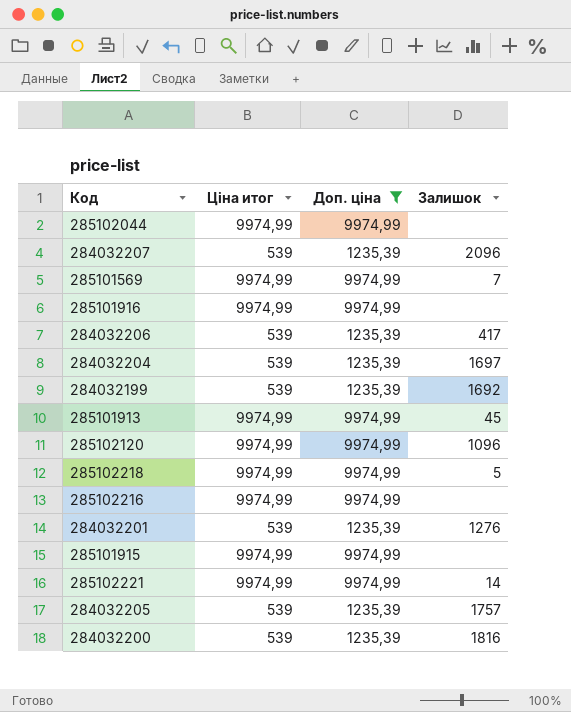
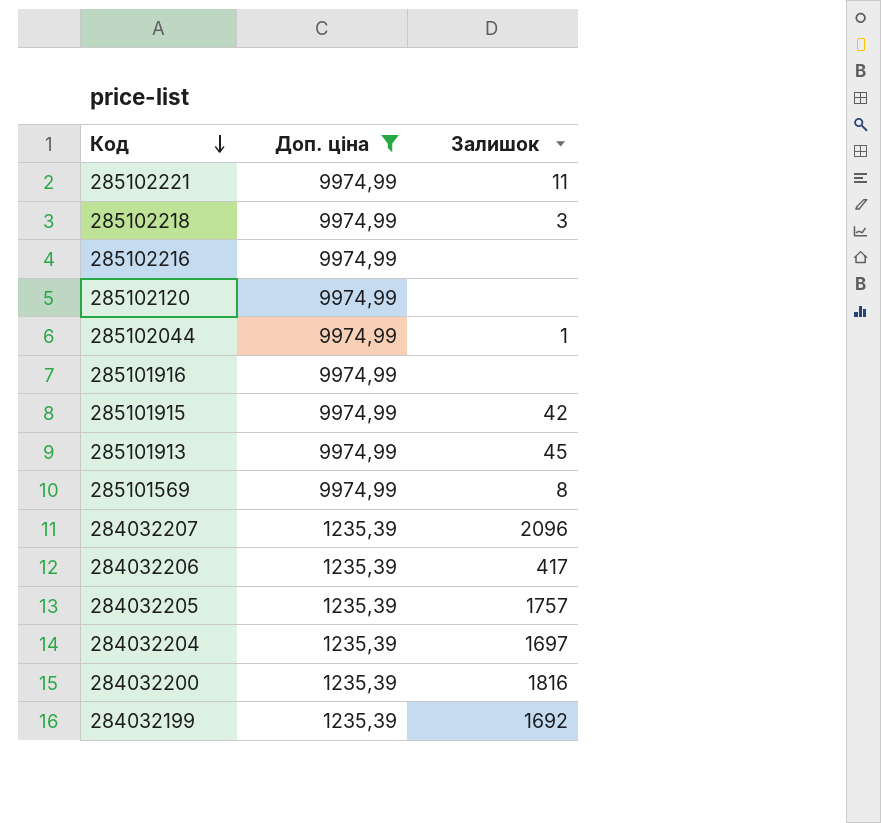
row order: none -> Код descending
column Ціна итог | position: 2 -> none
row 284032201: 539 | 1235,39 | 1276 -> none
285102221 | Залишок: 14 -> 11
285102218 | Залишок: 5 -> 3
285102120 | Залишок: 1096 -> none
285102044 | Залишок: none -> 1
285101915 | Залишок: none -> 42
285101569 | Залишок: 7 -> 8

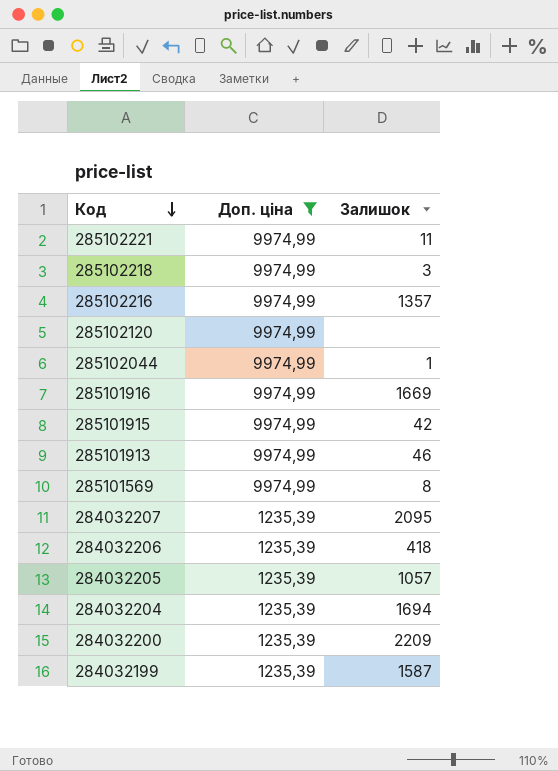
285102216 | Залишок: none -> 1357
285101916 | Залишок: none -> 1669
285101913 | Залишок: 45 -> 46
284032207 | Залишок: 2096 -> 2095
284032206 | Залишок: 417 -> 418
284032205 | Залишок: 1757 -> 1057
284032204 | Залишок: 1697 -> 1694
284032200 | Залишок: 1816 -> 2209
284032199 | Залишок: 1692 -> 1587

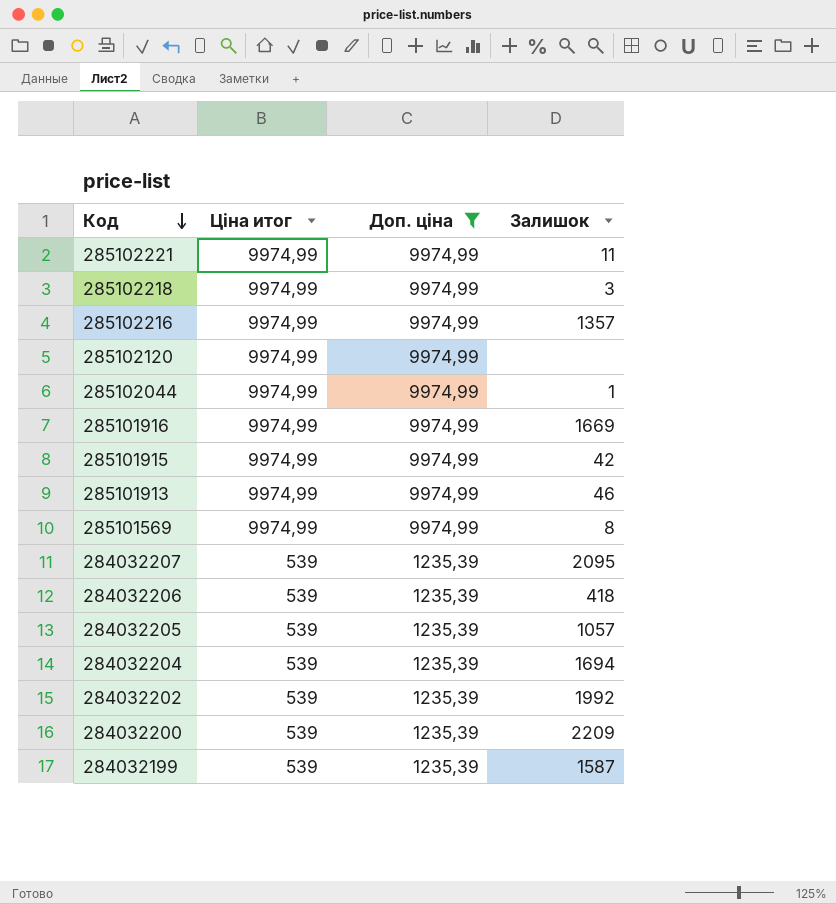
column Ціна итог | position: none -> 2
row 284032202: none -> 539 | 1235,39 | 1992

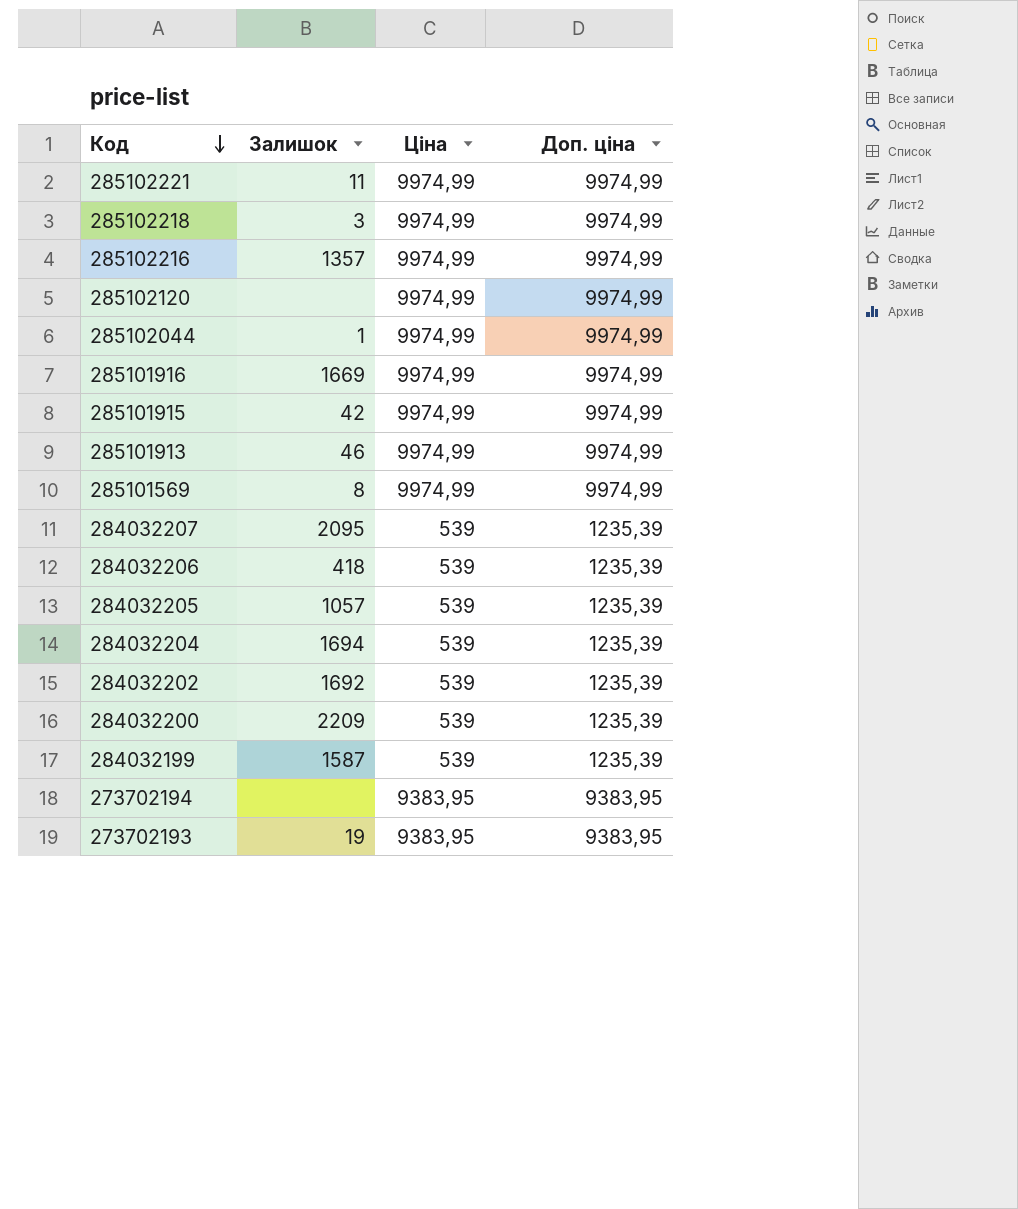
filter: Доп. ціна != 9383,95 -> none
column Залишок | position: 4 -> 2
column name: Ціна итог -> Ціна
284032202 | Залишок: 1992 -> 1692

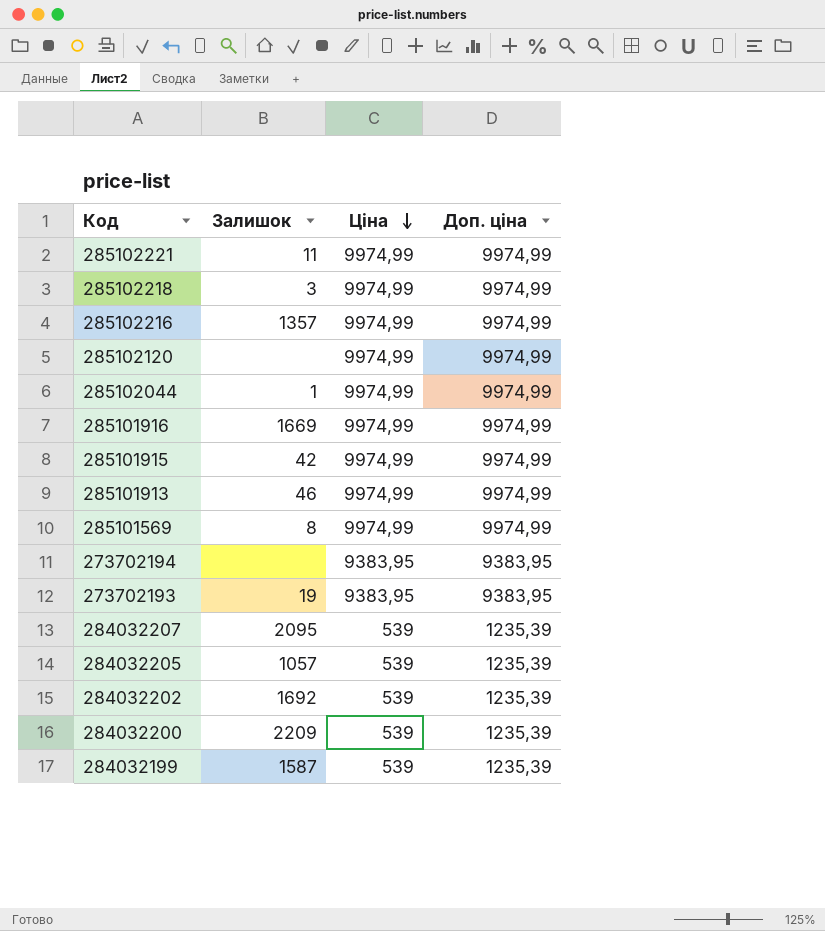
row order: Код descending -> Ціна descending
row 284032206: 418 | 539 | 1235,39 -> none
row 284032204: 1694 | 539 | 1235,39 -> none

